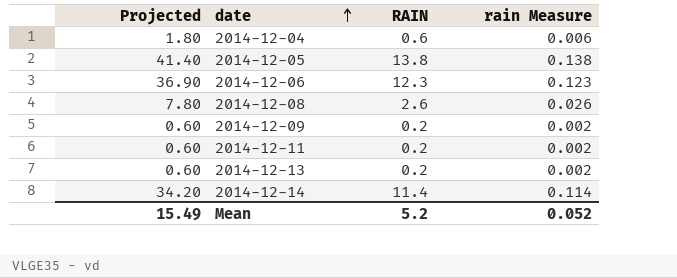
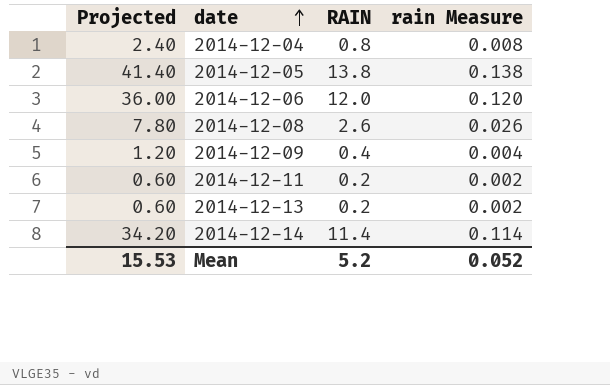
2014-12-04 | Projected: 1.80 -> 2.40
2014-12-04 | RAIN: 0.6 -> 0.8
2014-12-04 | rain Measure: 0.006 -> 0.008
2014-12-06 | Projected: 36.90 -> 36.00
2014-12-06 | RAIN: 12.3 -> 12.0
2014-12-06 | rain Measure: 0.123 -> 0.120
2014-12-09 | Projected: 0.60 -> 1.20
2014-12-09 | RAIN: 0.2 -> 0.4
2014-12-09 | rain Measure: 0.002 -> 0.004
Mean | Projected: 15.49 -> 15.53

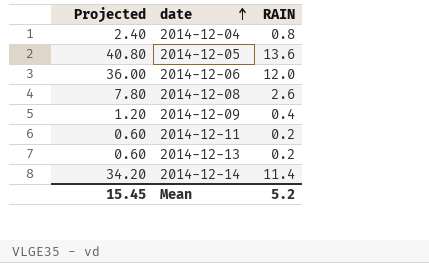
column rain Measure | formula: [RAIN] * 0.01 -> none
2014-12-05 | Projected: 41.40 -> 40.80
2014-12-05 | RAIN: 13.8 -> 13.6
Mean | Projected: 15.53 -> 15.45

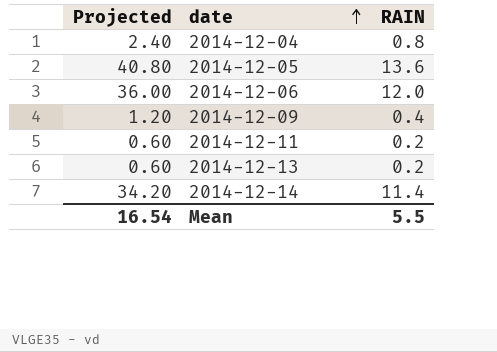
row 2014-12-08: 7.80 | 2.6 -> none
Mean | Projected: 15.45 -> 16.54
Mean | RAIN: 5.2 -> 5.5

